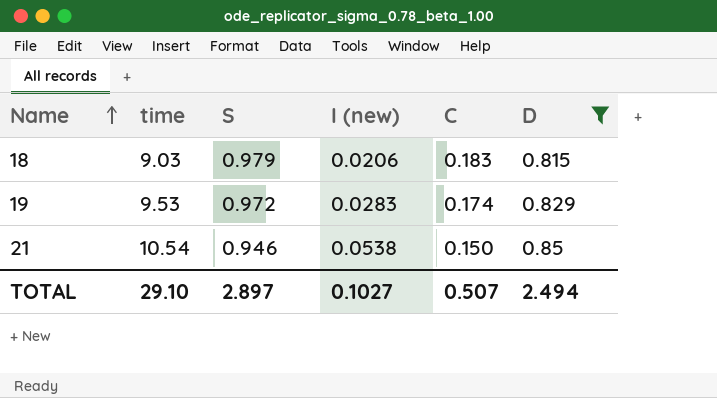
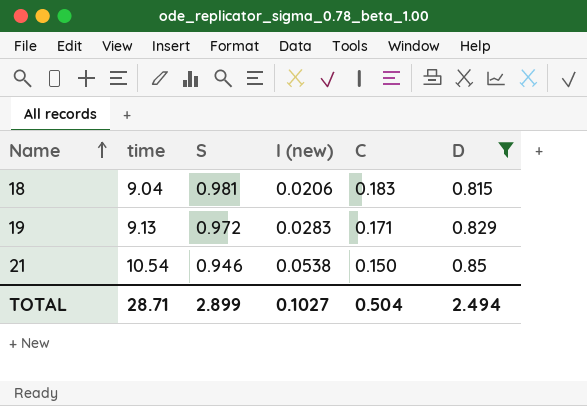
18 | time: 9.03 -> 9.04
18 | S: 0.979 -> 0.981
19 | time: 9.53 -> 9.13
19 | C: 0.174 -> 0.171
TOTAL | time: 29.10 -> 28.71
TOTAL | S: 2.897 -> 2.899
TOTAL | C: 0.507 -> 0.504

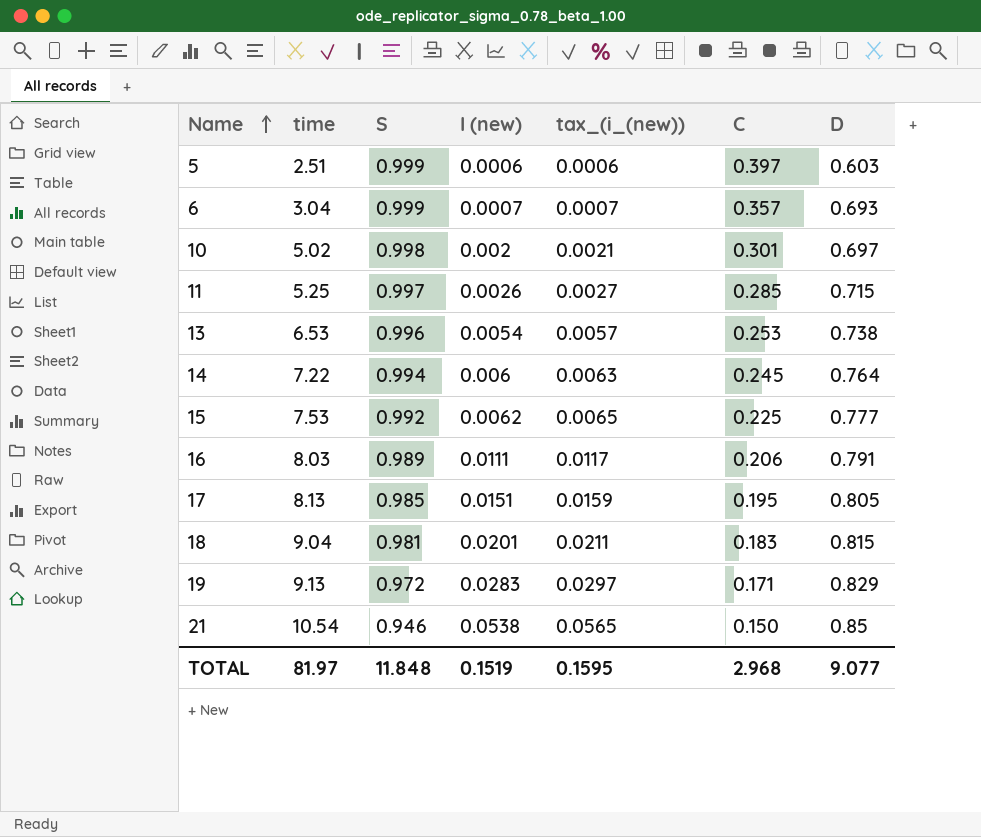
filter: D >= 0.815 -> none
column tax_(i_(new)) | formula: none -> [I (new)] * 1.05
18 | I (new): 0.0206 -> 0.0201
TOTAL | time: 28.71 -> 81.97
TOTAL | S: 2.899 -> 11.848
TOTAL | I (new): 0.1027 -> 0.1519
TOTAL | C: 0.504 -> 2.968
TOTAL | D: 2.494 -> 9.077

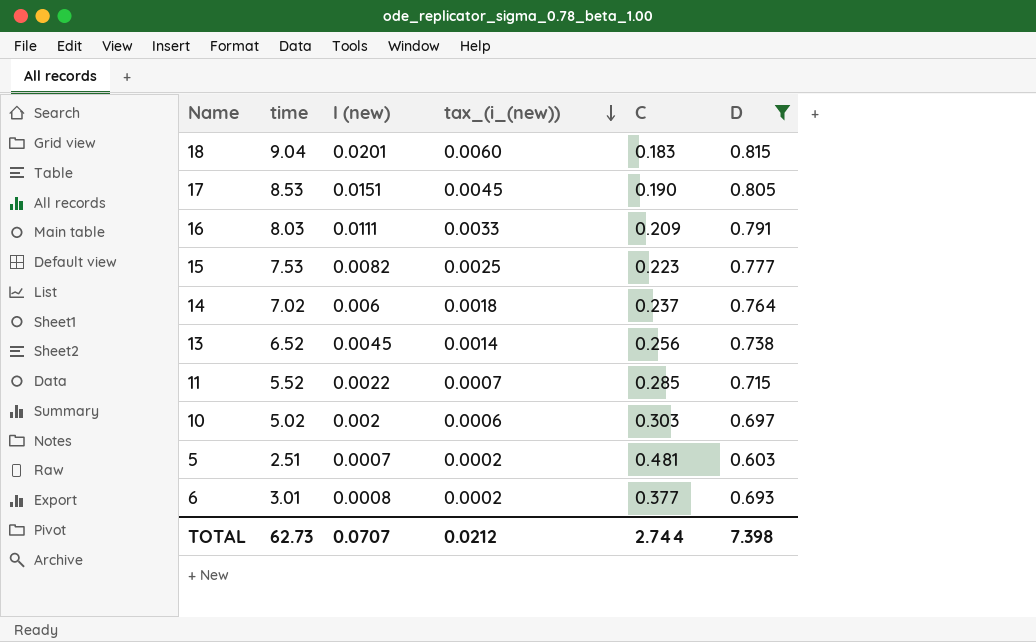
filter: none -> D <= 0.815
row order: Name ascending -> tax_(i_(new)) descending
column S | position: 3 -> none
column tax_(i_(new)) | formula: [I (new)] * 1.05 -> [I (new)] * 0.3
17 | time: 8.13 -> 8.53
17 | C: 0.195 -> 0.190
16 | C: 0.206 -> 0.209
15 | I (new): 0.0062 -> 0.0082
15 | C: 0.225 -> 0.223
14 | time: 7.22 -> 7.02
14 | C: 0.245 -> 0.237
13 | time: 6.53 -> 6.52
13 | I (new): 0.0054 -> 0.0045
13 | C: 0.253 -> 0.256
11 | time: 5.25 -> 5.52
11 | I (new): 0.0026 -> 0.0022
10 | C: 0.301 -> 0.303
5 | I (new): 0.0006 -> 0.0007
5 | C: 0.397 -> 0.481
6 | time: 3.04 -> 3.01
6 | I (new): 0.0007 -> 0.0008
6 | C: 0.357 -> 0.377
TOTAL | time: 81.97 -> 62.73
TOTAL | I (new): 0.1519 -> 0.0707
TOTAL | tax_(i_(new)): 0.1595 -> 0.0212
TOTAL | C: 2.968 -> 2.744
TOTAL | D: 9.077 -> 7.398

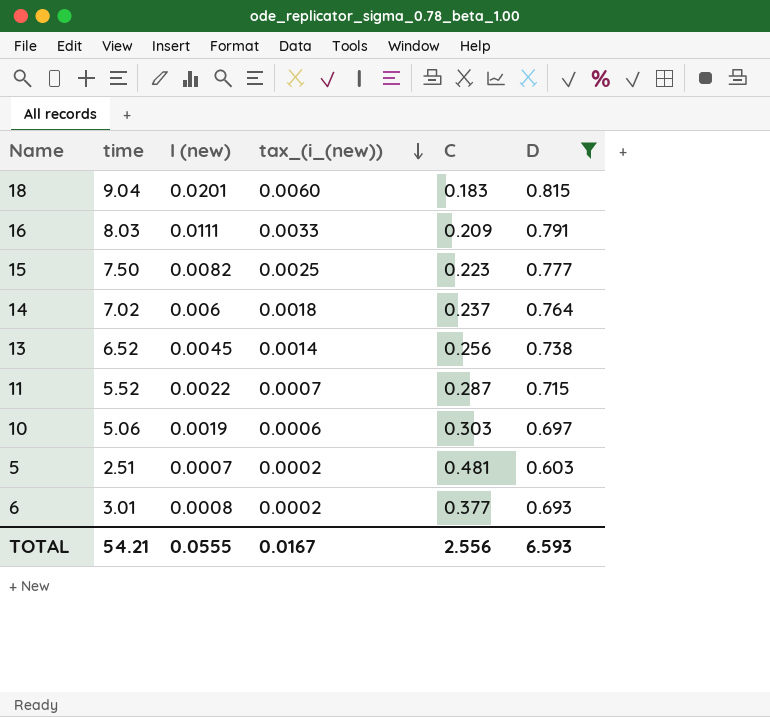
row 17: 8.53 | 0.0151 | 0.0045 | 0.190 | 0.805 -> none
15 | time: 7.53 -> 7.50
11 | C: 0.285 -> 0.287
10 | time: 5.02 -> 5.06
10 | I (new): 0.002 -> 0.0019
TOTAL | time: 62.73 -> 54.21
TOTAL | I (new): 0.0707 -> 0.0555
TOTAL | tax_(i_(new)): 0.0212 -> 0.0167
TOTAL | C: 2.744 -> 2.556
TOTAL | D: 7.398 -> 6.593

